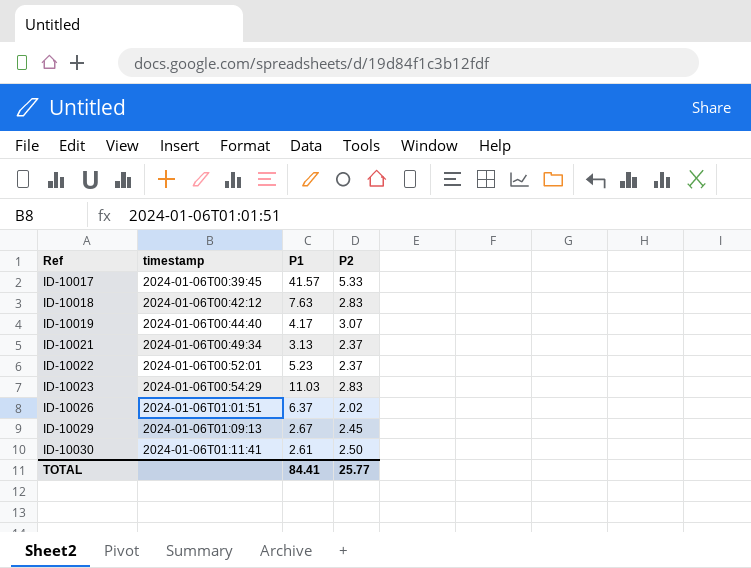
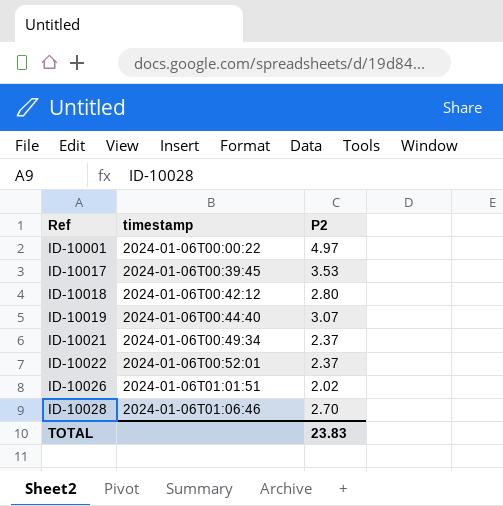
column P1 | position: 3 -> none
row ID-10023: 2024-01-06T00:54:29 | 11.03 | 2.83 -> none
row ID-10029: 2024-01-06T01:09:13 | 2.67 | 2.45 -> none
row ID-10030: 2024-01-06T01:11:41 | 2.61 | 2.50 -> none
row ID-10001: none -> 2024-01-06T00:00:22 | 4.97
ID-10017 | P2: 5.33 -> 3.53
ID-10018 | P2: 2.83 -> 2.80
row ID-10028: none -> 2024-01-06T01:06:46 | 2.70
TOTAL | P2: 25.77 -> 23.83

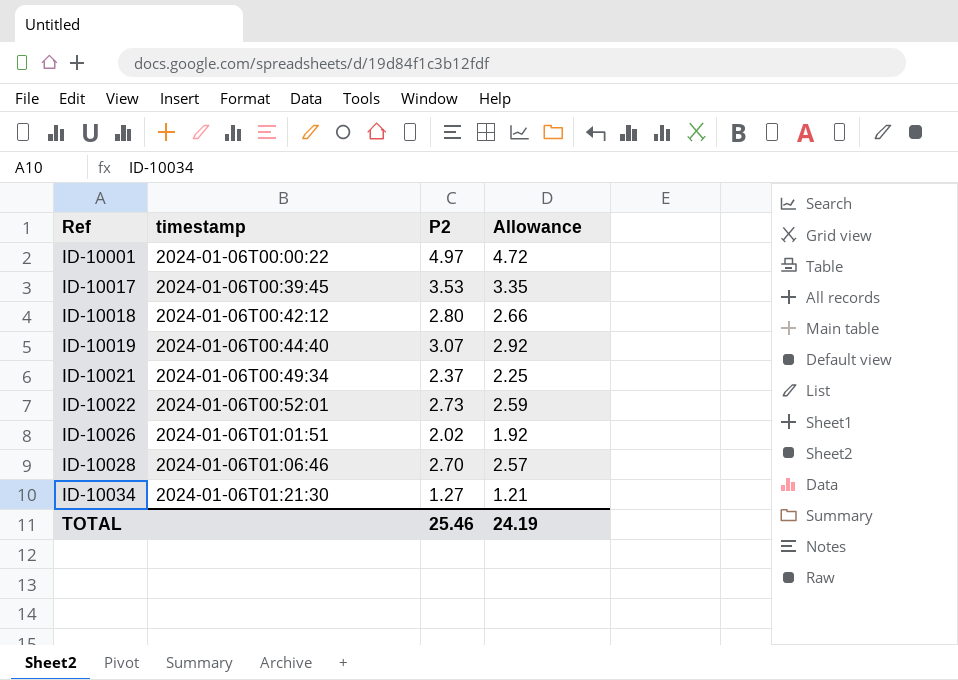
column Allowance | formula: none -> [P2] * 0.95
ID-10022 | P2: 2.37 -> 2.73
row ID-10034: none -> 2024-01-06T01:21:30 | 1.27 | 1.21
TOTAL | P2: 23.83 -> 25.46

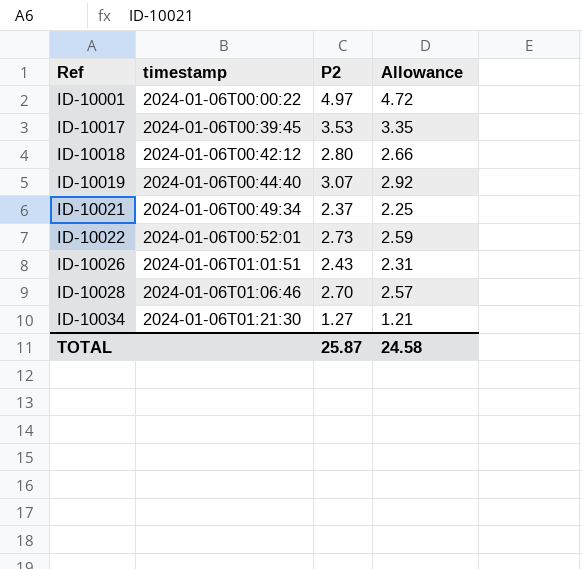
ID-10026 | P2: 2.02 -> 2.43
ID-10026 | Allowance: 1.92 -> 2.31
TOTAL | P2: 25.46 -> 25.87
TOTAL | Allowance: 24.19 -> 24.58

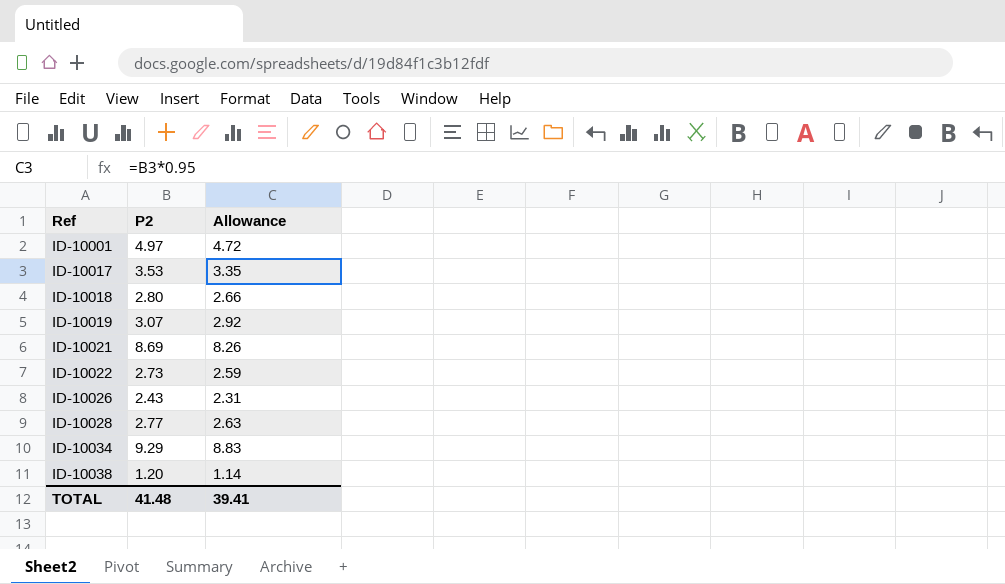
column timestamp | position: 2 -> none
ID-10021 | P2: 2.37 -> 8.69
ID-10021 | Allowance: 2.25 -> 8.26
ID-10028 | P2: 2.70 -> 2.77
ID-10028 | Allowance: 2.57 -> 2.63
ID-10034 | P2: 1.27 -> 9.29
ID-10034 | Allowance: 1.21 -> 8.83
row ID-10038: none -> 1.20 | 1.14
TOTAL | P2: 25.87 -> 41.48
TOTAL | Allowance: 24.58 -> 39.41

